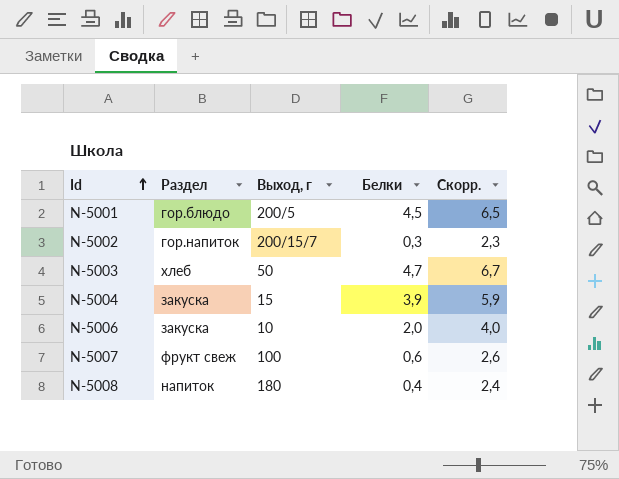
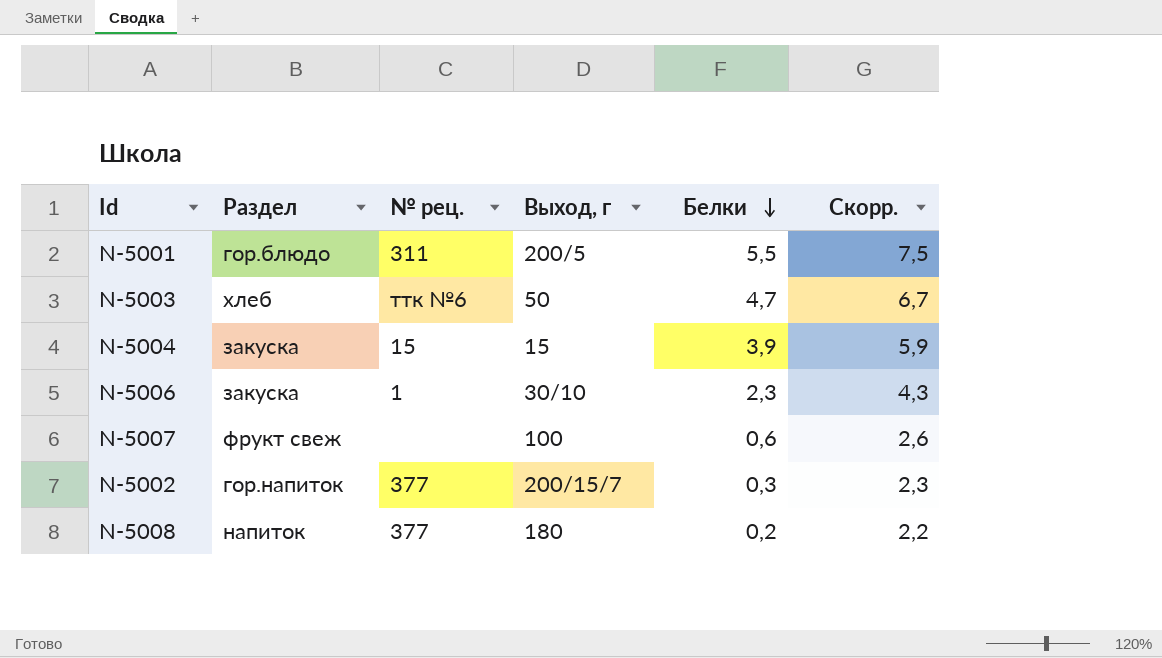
row order: Id ascending -> Белки descending
column № рец. | position: none -> 3
N-5001 | Белки: 4,5 -> 5,5
N-5001 | Скорр.: 6,5 -> 7,5
N-5006 | Выход, г: 10 -> 30/10
N-5006 | Белки: 2,0 -> 2,3
N-5006 | Скорр.: 4,0 -> 4,3
N-5008 | Белки: 0,4 -> 0,2
N-5008 | Скорр.: 2,4 -> 2,2

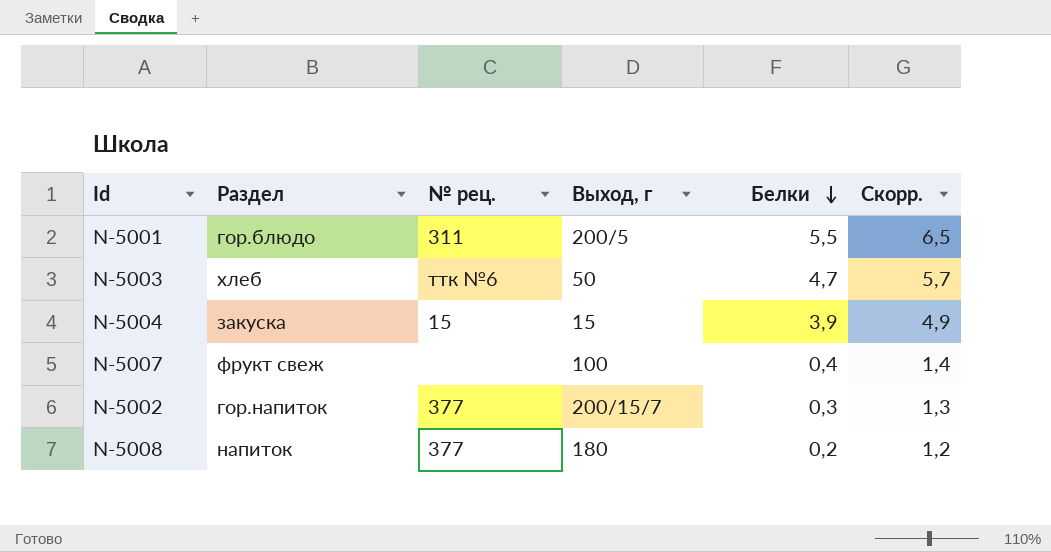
column Скорр. | formula: [Белки] + 2 -> [Белки] + 1
row N-5006: закуска | 1 | 30/10 | 2,3 | 4,3 -> none
N-5007 | Белки: 0,6 -> 0,4

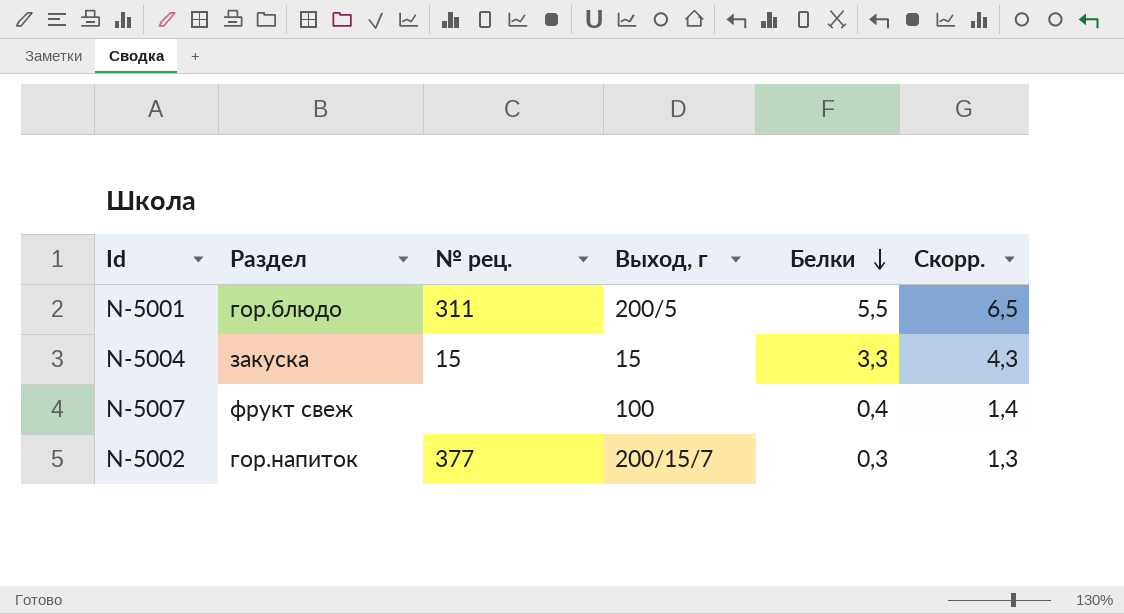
row N-5003: хлеб | ттк №6 | 50 | 4,7 | 5,7 -> none
row N-5008: напиток | 377 | 180 | 0,2 | 1,2 -> none
N-5004 | Белки: 3,9 -> 3,3
N-5004 | Скорр.: 4,9 -> 4,3

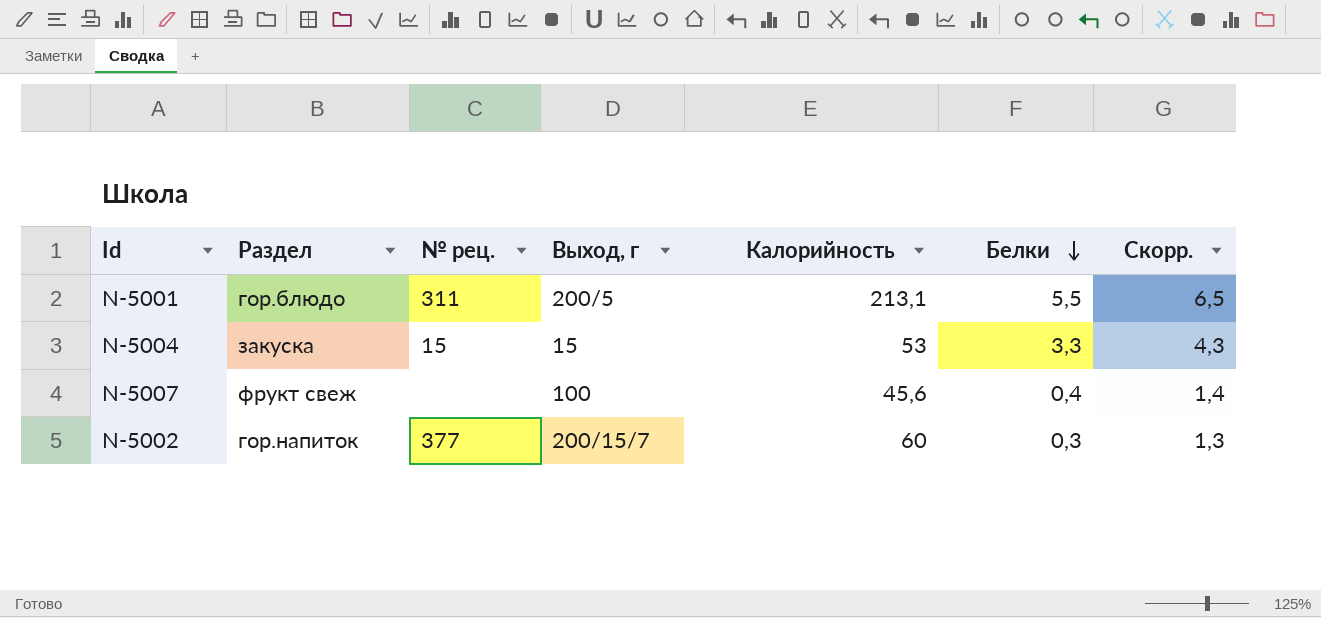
column Калорийность | position: none -> 5

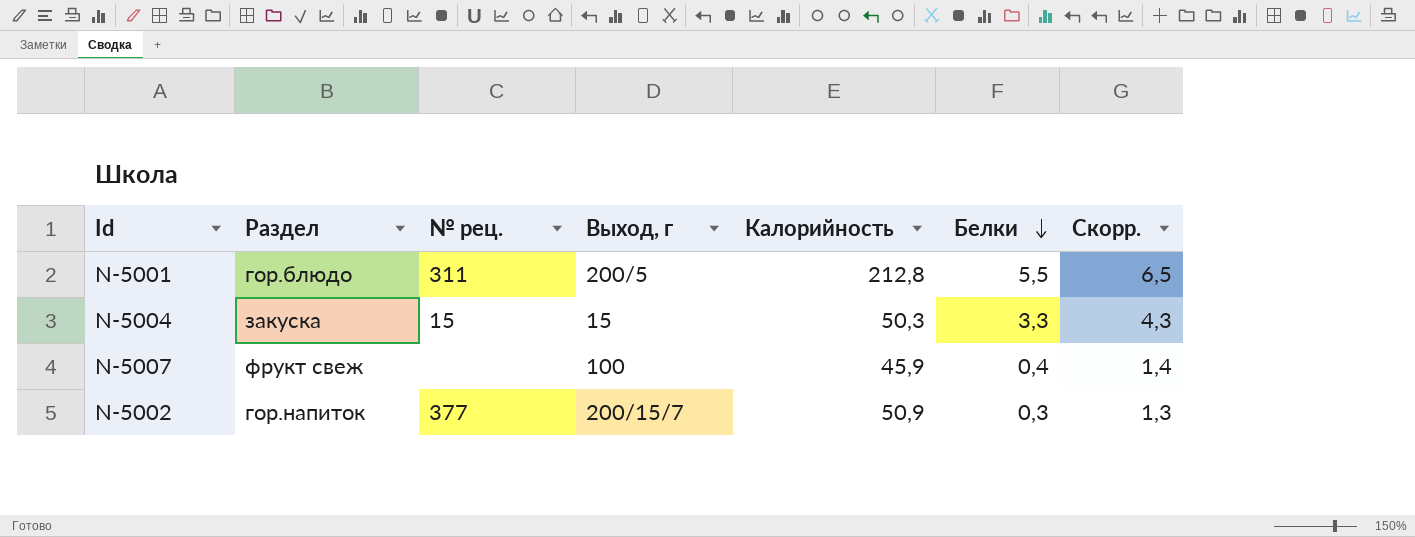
N-5001 | Калорийность: 213,1 -> 212,8
N-5004 | Калорийность: 53 -> 50,3
N-5007 | Калорийность: 45,6 -> 45,9
N-5002 | Калорийность: 60 -> 50,9

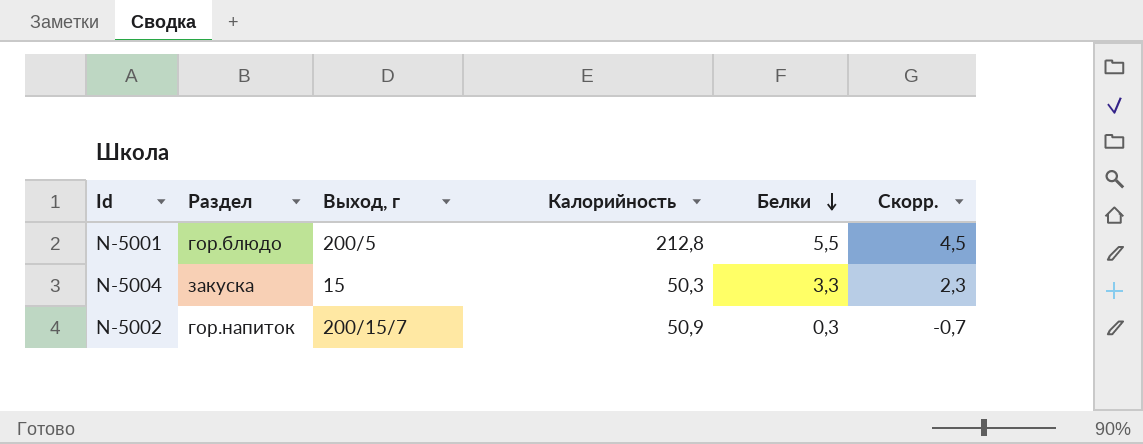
column № рец. | position: 3 -> none
column Скорр. | formula: [Белки] + 1 -> [Белки] - 1
row N-5007: фрукт свеж | none | 100 | 45,9 | 0,4 | 1,4 -> none

